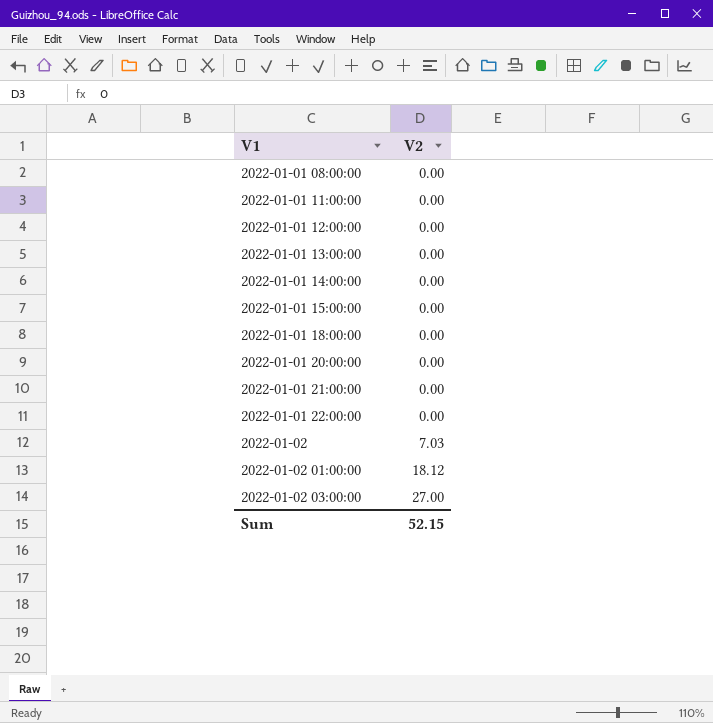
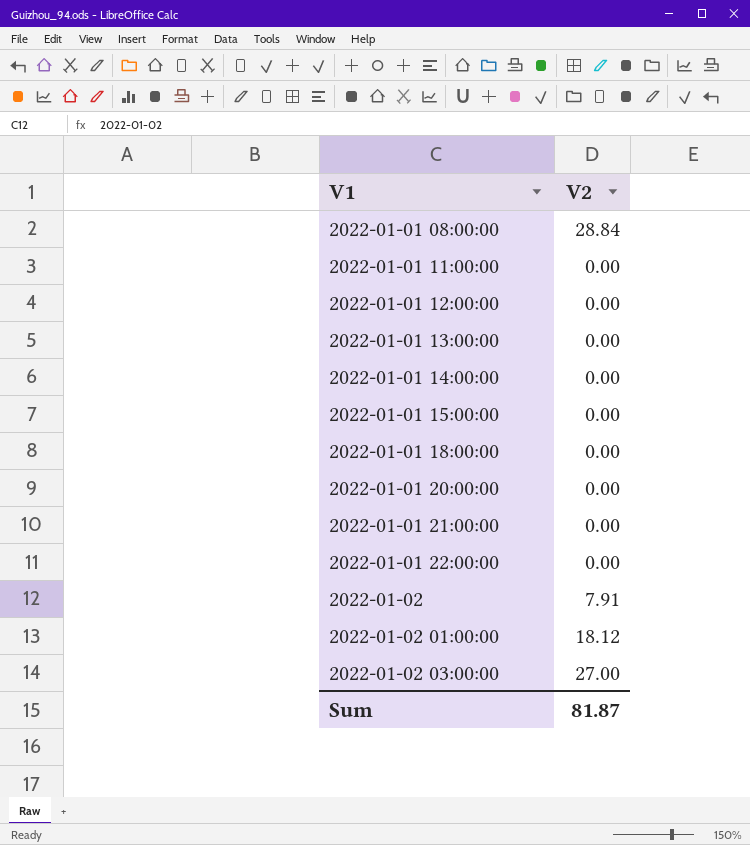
2022-01-01 08:00:00 | V2: 0.00 -> 28.84
2022-01-02 | V2: 7.03 -> 7.91
Sum | V2: 52.15 -> 81.87

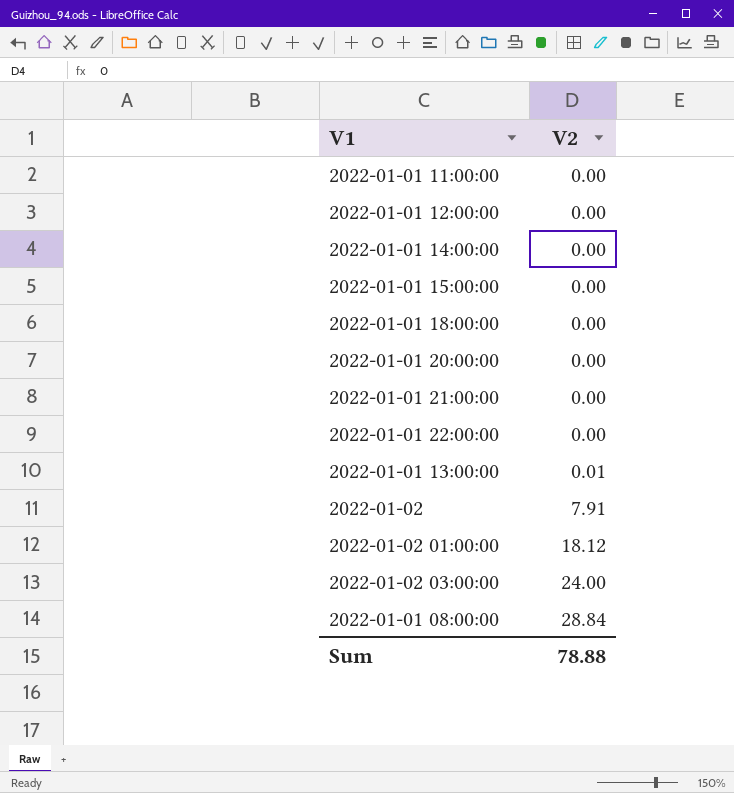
row order: V1 ascending -> V2 ascending
2022-01-01 13:00:00 | V2: 0.00 -> 0.01
2022-01-02 03:00:00 | V2: 27.00 -> 24.00
Sum | V2: 81.87 -> 78.88

